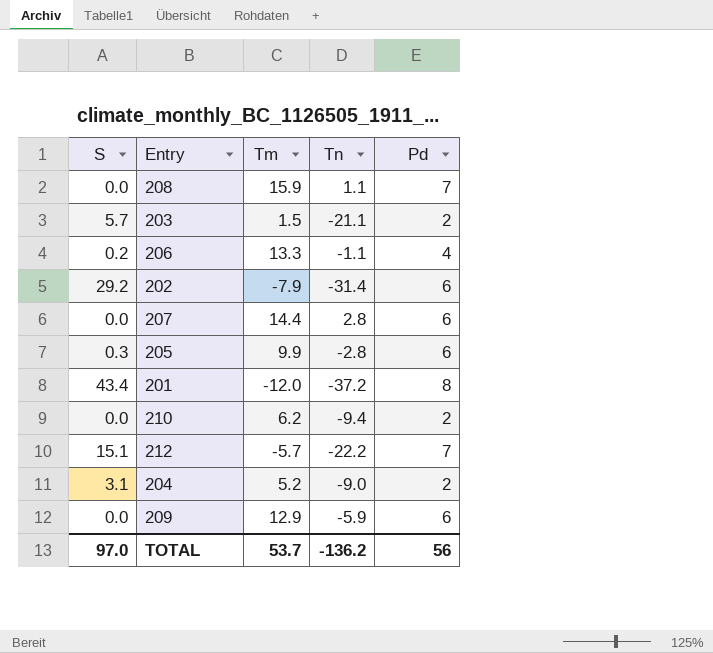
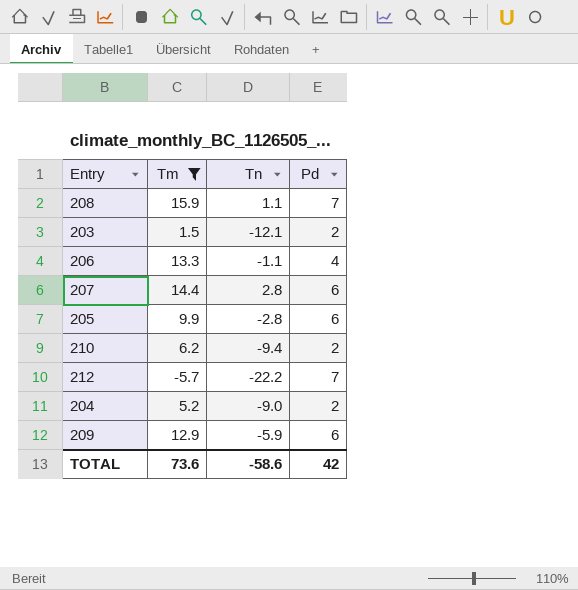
filter: none -> Tm >= -5.7
column S | position: 1 -> none
203 | Tn: -21.1 -> -12.1
TOTAL | Tm: 53.7 -> 73.6
TOTAL | Tn: -136.2 -> -58.6
TOTAL | Pd: 56 -> 42

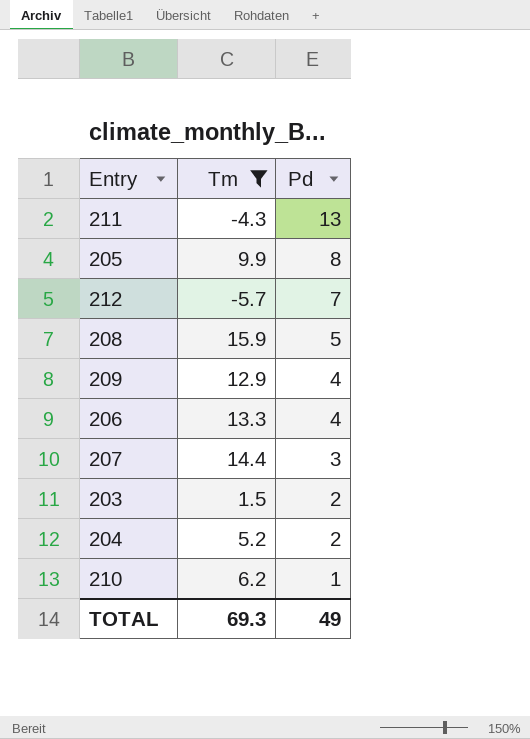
row order: none -> Pd descending
column Tn | position: 3 -> none
row 211: none -> -4.3 | 13
205 | Pd: 6 -> 8
208 | Pd: 7 -> 5
209 | Pd: 6 -> 4
207 | Pd: 6 -> 3
210 | Pd: 2 -> 1
TOTAL | Tm: 73.6 -> 69.3
TOTAL | Pd: 42 -> 49

